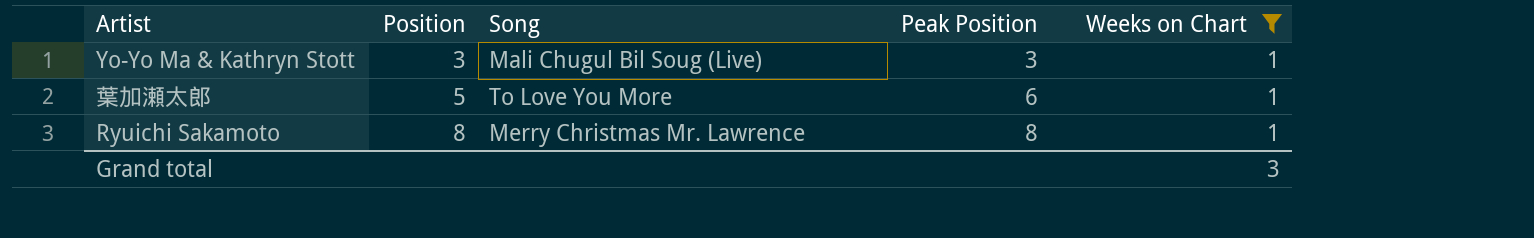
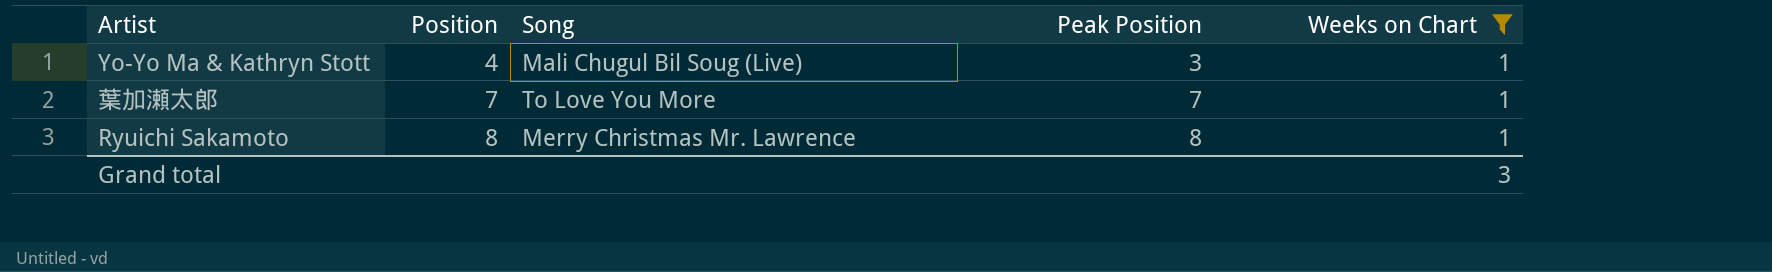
Yo-Yo Ma & Kathryn Stott | Position: 3 -> 4
葉加瀬太郎 | Position: 5 -> 7
葉加瀬太郎 | Peak Position: 6 -> 7

